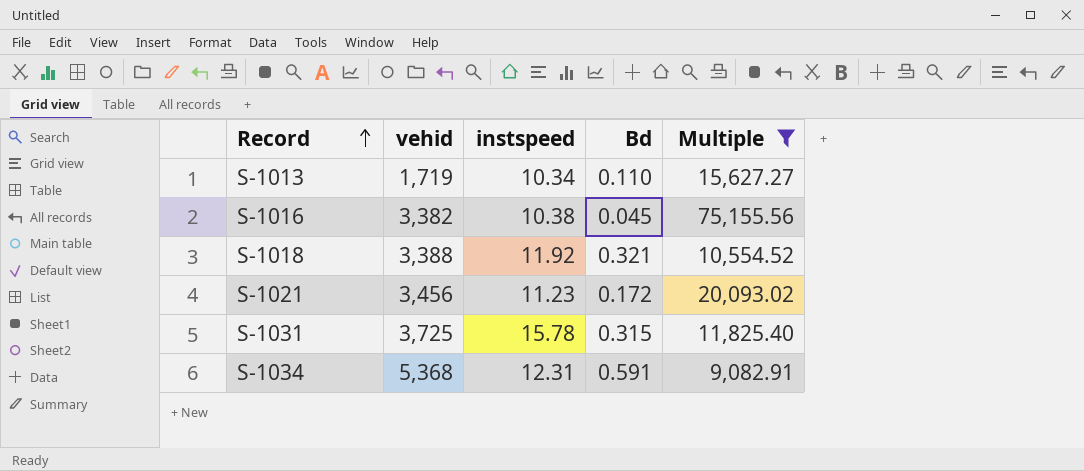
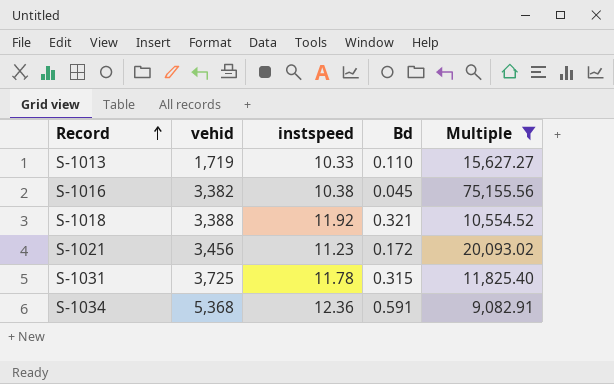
S-1013 | instspeed: 10.34 -> 10.33
S-1031 | instspeed: 15.78 -> 11.78
S-1034 | instspeed: 12.31 -> 12.36

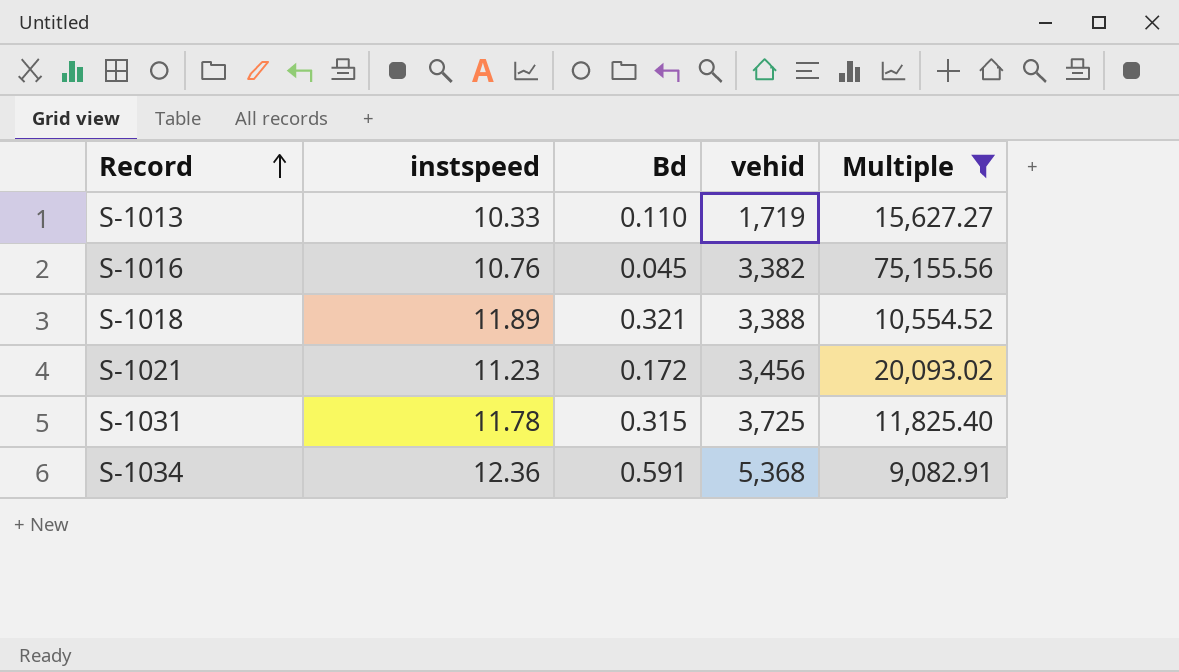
column vehid | position: 2 -> 4
S-1016 | instspeed: 10.38 -> 10.76
S-1018 | instspeed: 11.92 -> 11.89

